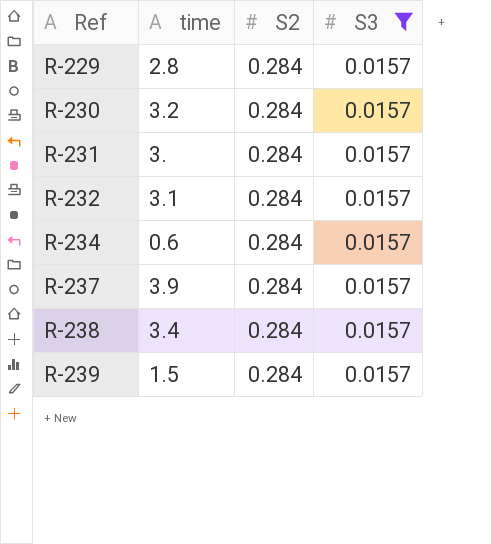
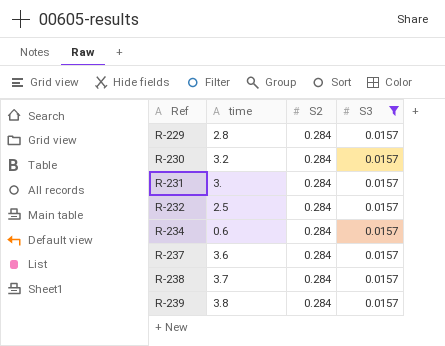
R-232 | time: 3.1 -> 2.5
R-237 | time: 3.9 -> 3.6
R-238 | time: 3.4 -> 3.7
R-239 | time: 1.5 -> 3.8

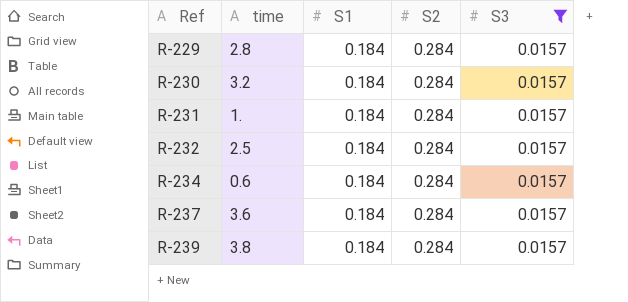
column S1 | position: none -> 3
row R-238: 3.7 | 0.284 | 0.0157 -> none
R-231 | time: 3. -> 1.

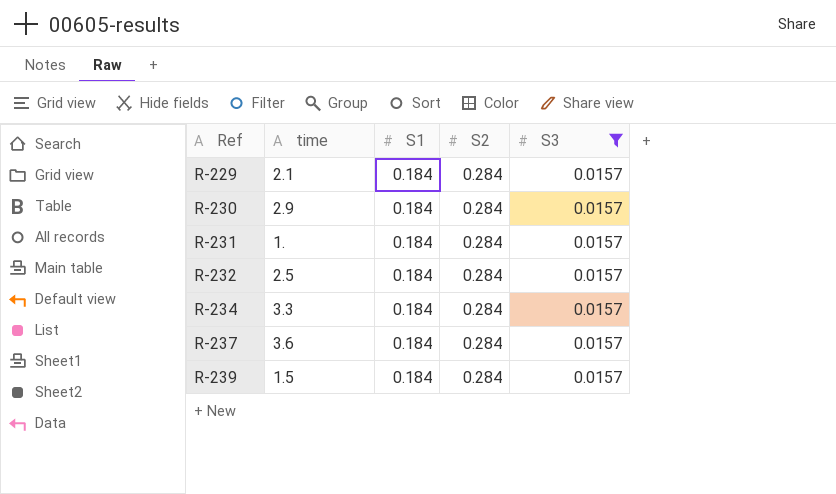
R-229 | time: 2.8 -> 2.1
R-230 | time: 3.2 -> 2.9
R-234 | time: 0.6 -> 3.3
R-239 | time: 3.8 -> 1.5

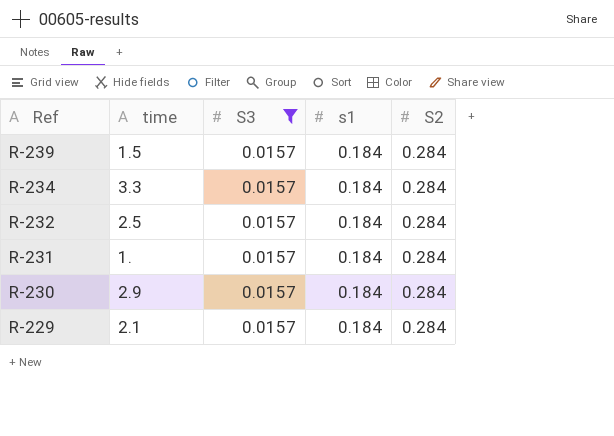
row order: Ref ascending -> Ref descending
column S3 | position: 5 -> 3
column name: S1 -> s1
row R-237: 3.6 | 0.184 | 0.284 | 0.0157 -> none

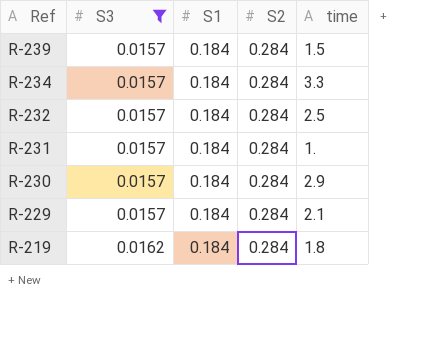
column name: s1 -> S1
column time | position: 2 -> 5
row R-219: none -> 0.0162 | 0.184 | 0.284 | 1.8

